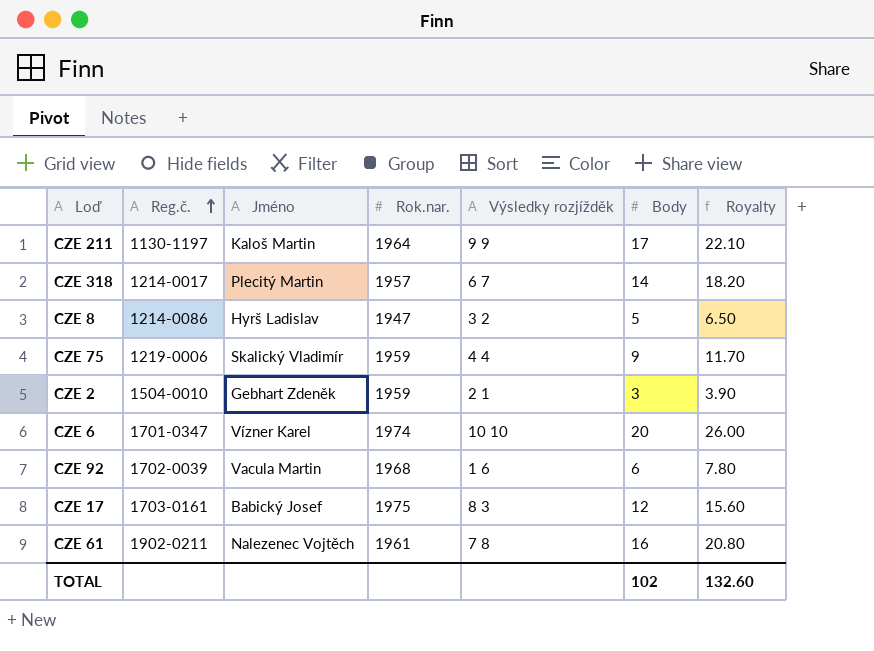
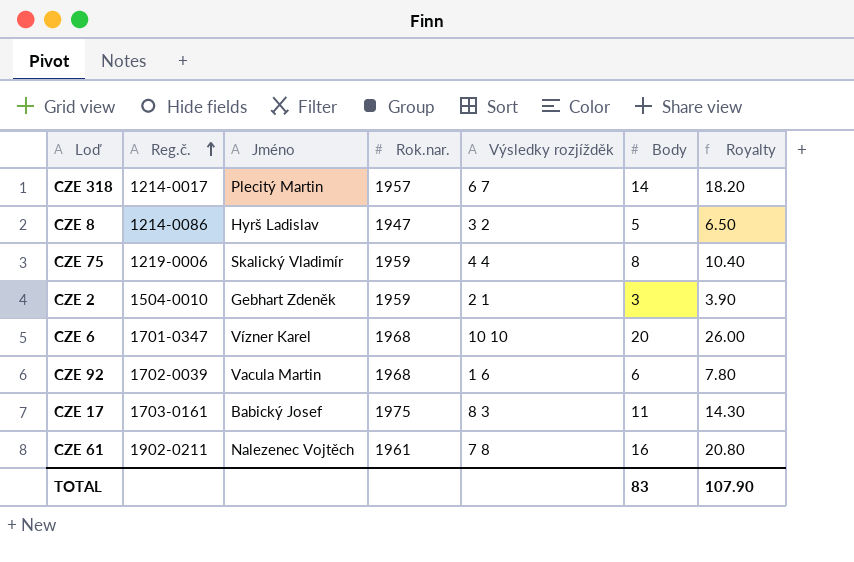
row CZE 211: 1130-1197 | Kaloš Martin | 1964 | 9 9 | 17 | 22.10 -> none
CZE 75 | Body: 9 -> 8
CZE 75 | Royalty: 11.70 -> 10.40
CZE 6 | Rok.nar.: 1974 -> 1968
CZE 17 | Body: 12 -> 11
CZE 17 | Royalty: 15.60 -> 14.30
TOTAL | Body: 102 -> 83
TOTAL | Royalty: 132.60 -> 107.90

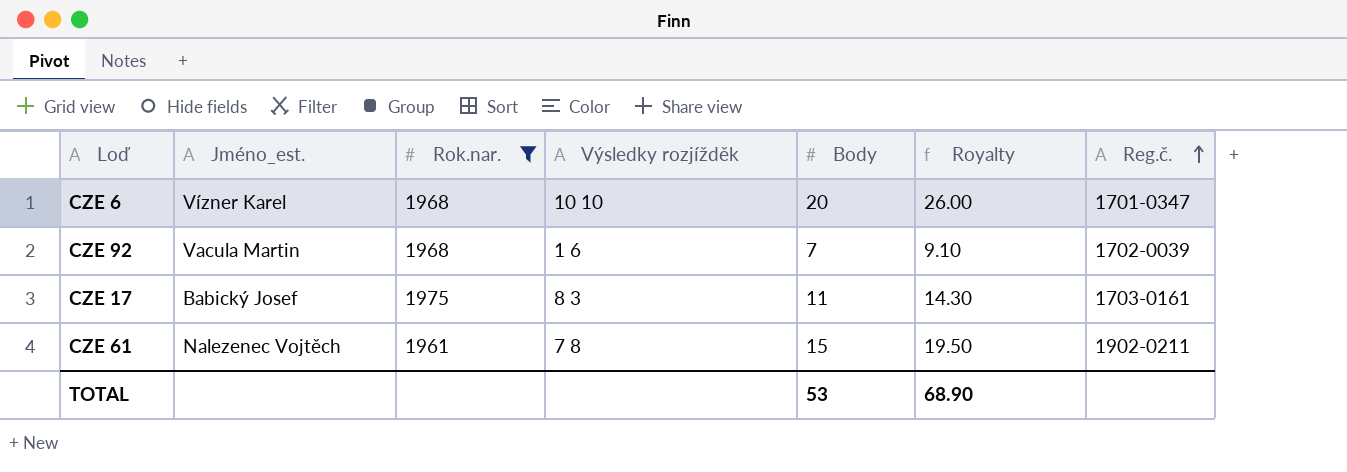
filter: none -> Rok.nar. >= 1961
column name: Jméno -> Jméno_est.
column Reg.č. | position: 2 -> 7
CZE 92 | Body: 6 -> 7
CZE 92 | Royalty: 7.80 -> 9.10
CZE 61 | Body: 16 -> 15
CZE 61 | Royalty: 20.80 -> 19.50
TOTAL | Body: 83 -> 53
TOTAL | Royalty: 107.90 -> 68.90

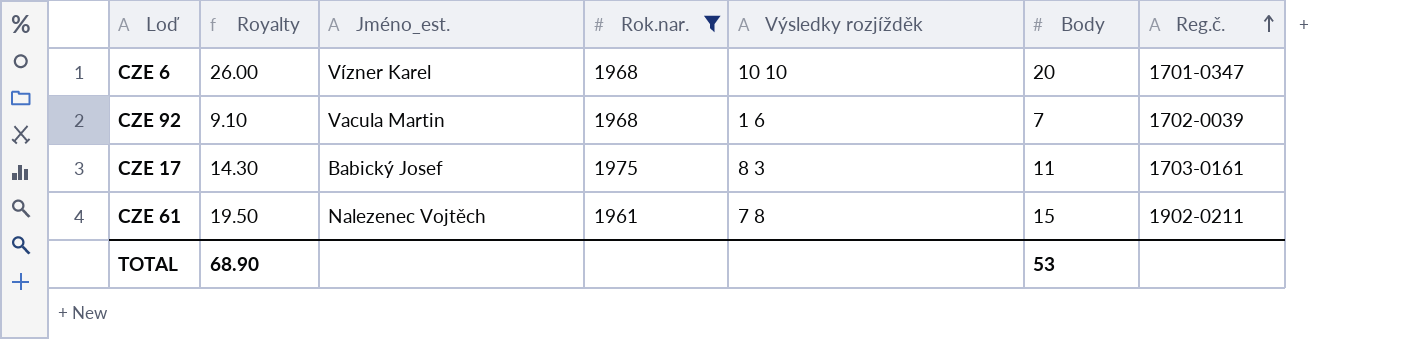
column Royalty | position: 6 -> 2

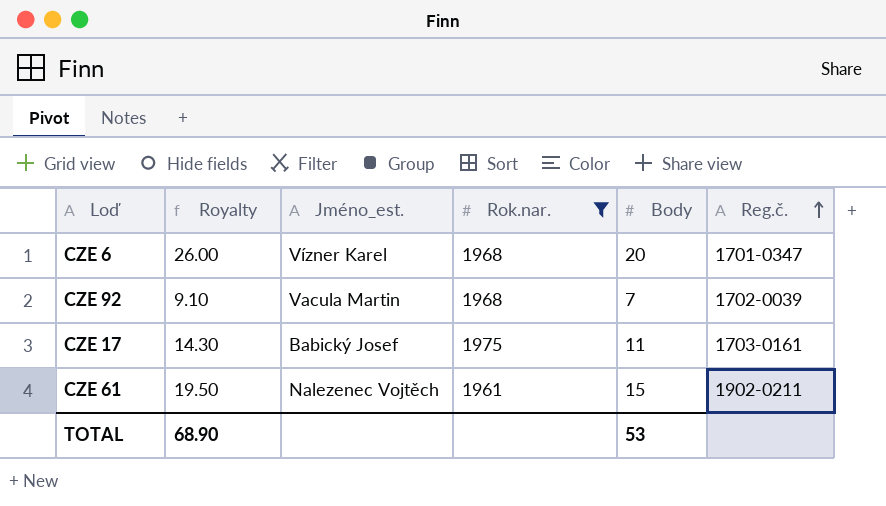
column Výsledky rozjížděk | position: 5 -> none

